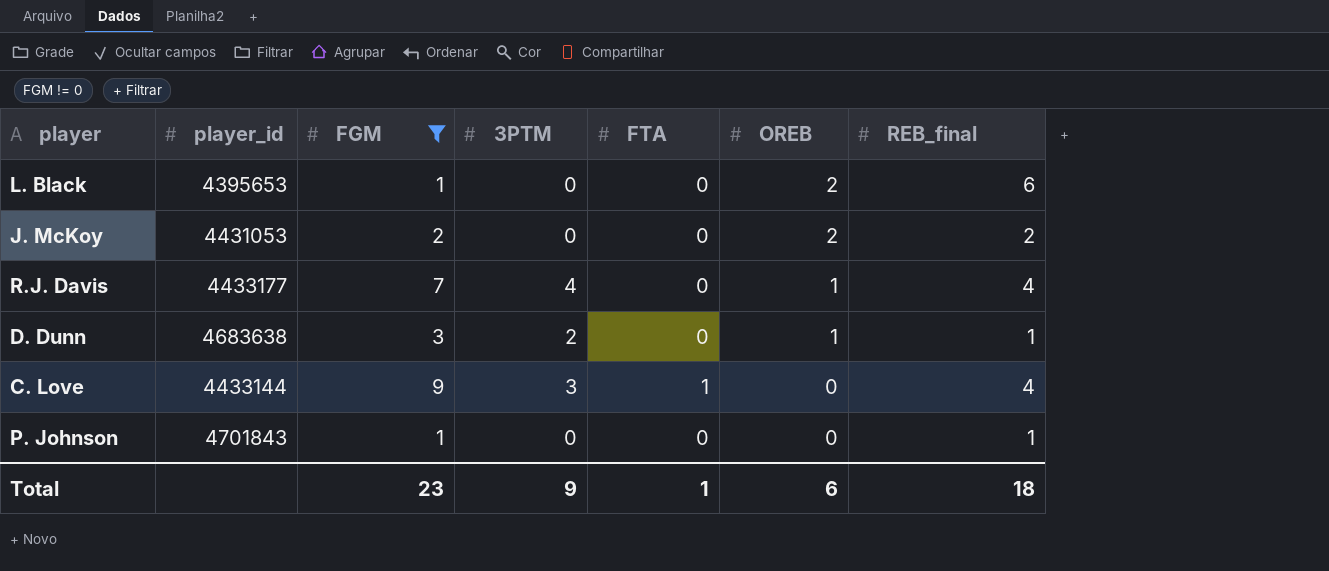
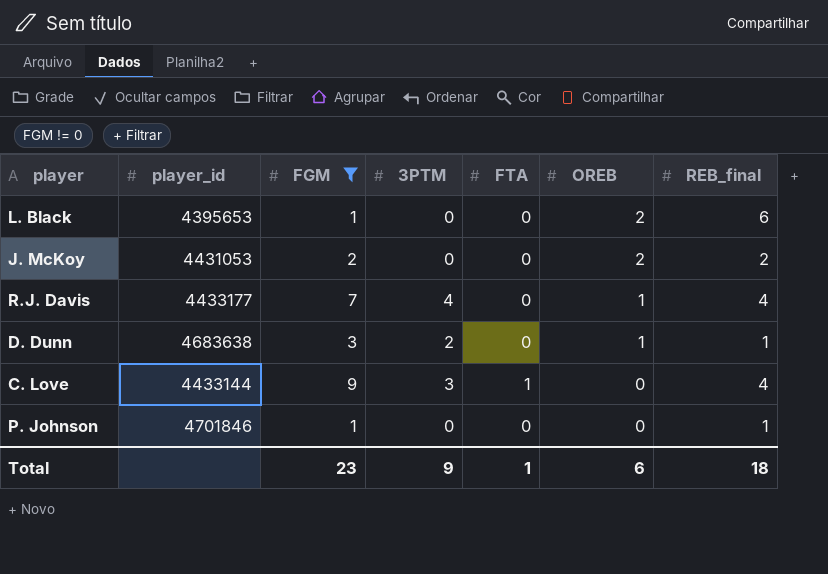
P. Johnson | player_id: 4701843 -> 4701846

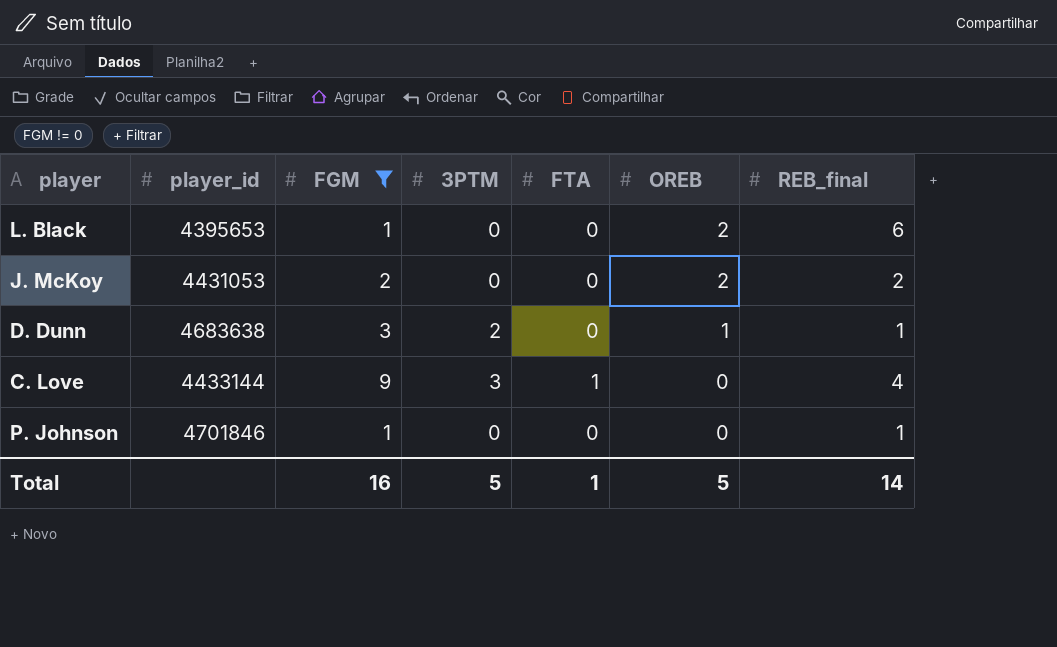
row R.J. Davis: 4433177 | 7 | 4 | 0 | 1 | 4 -> none
Total | FGM: 23 -> 16
Total | 3PTM: 9 -> 5
Total | OREB: 6 -> 5
Total | REB_final: 18 -> 14

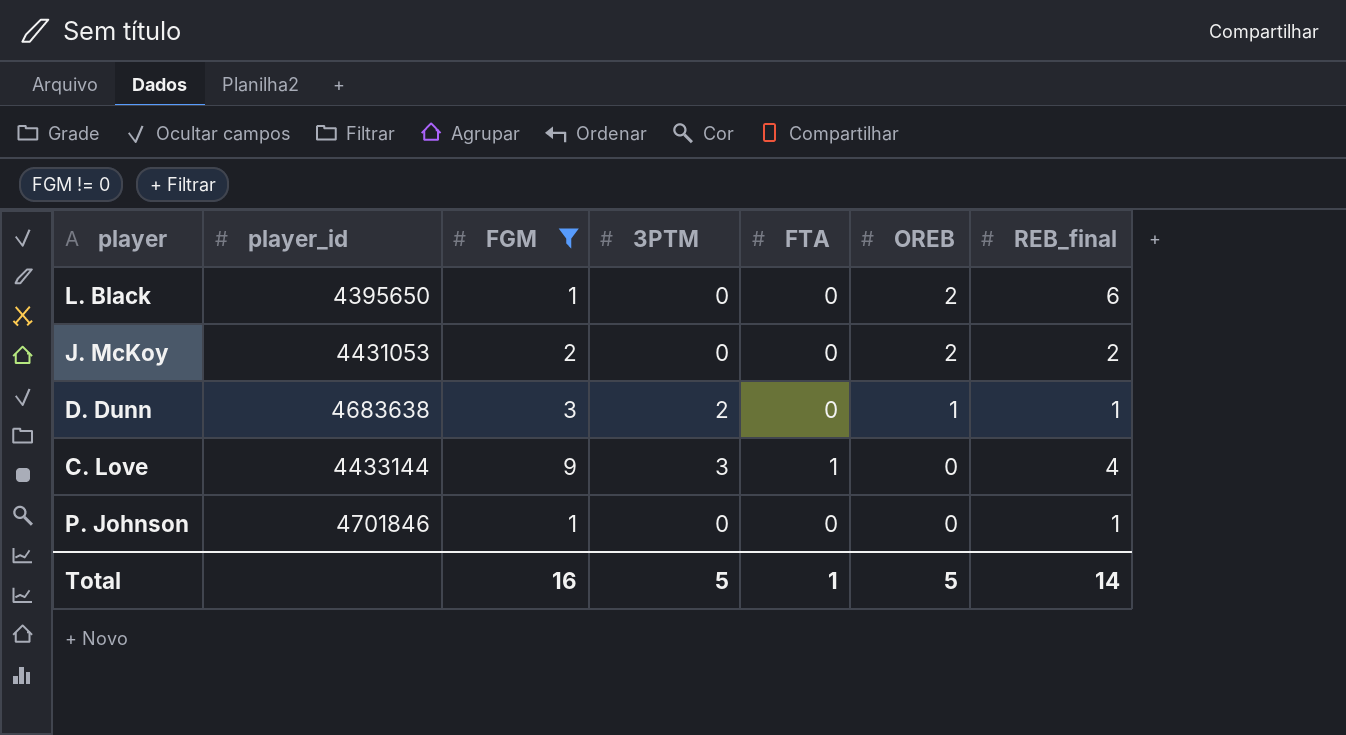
L. Black | player_id: 4395653 -> 4395650

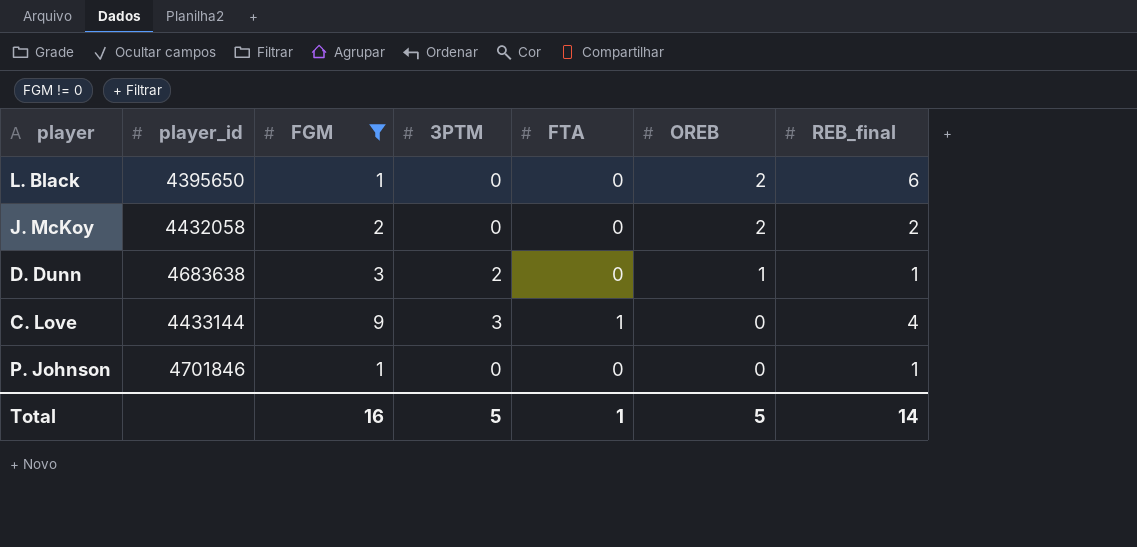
J. McKoy | player_id: 4431053 -> 4432058

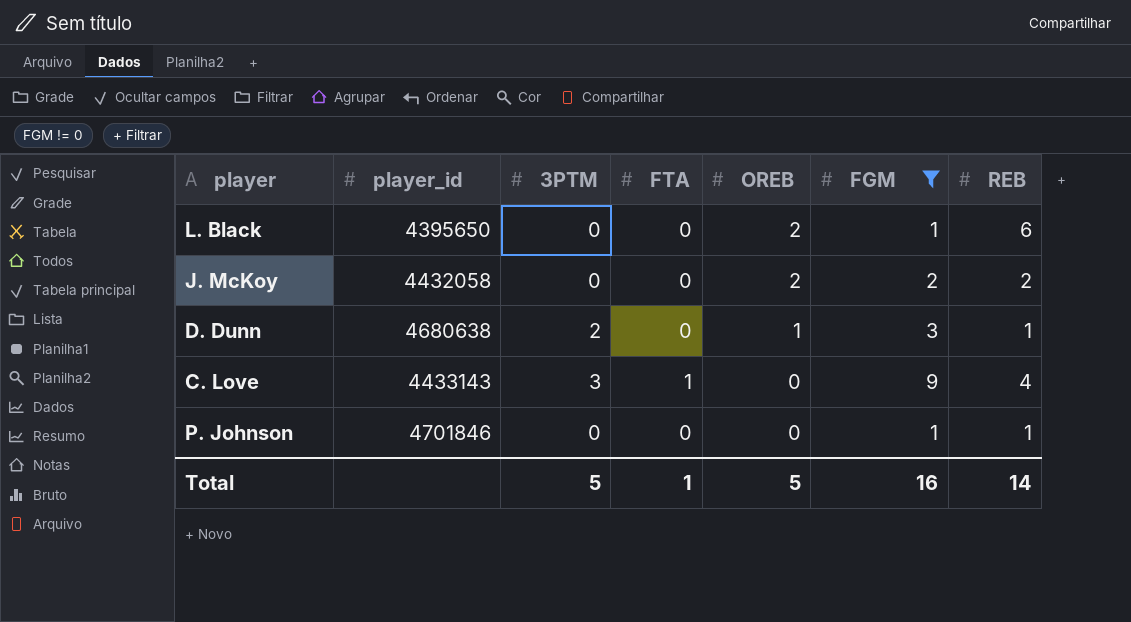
column FGM | position: 3 -> 6
column name: REB_final -> REB
D. Dunn | player_id: 4683638 -> 4680638
C. Love | player_id: 4433144 -> 4433143

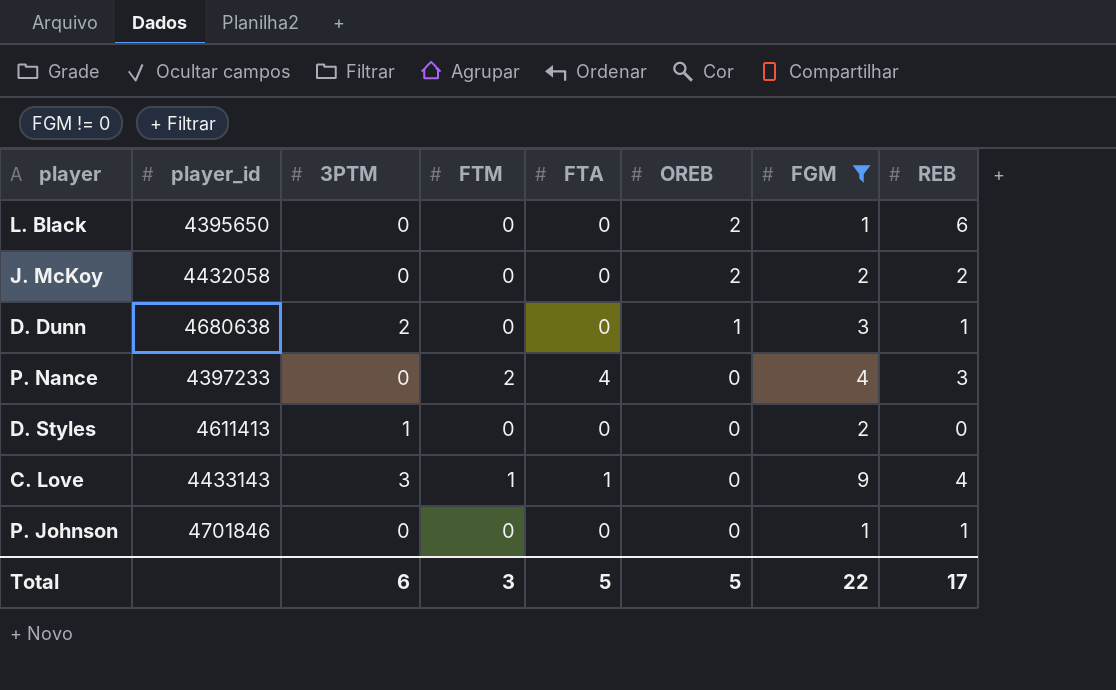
column FTM | position: none -> 4
row P. Nance: none -> 4397233 | 0 | 2 | 4 | 0 | 4 | 3
row D. Styles: none -> 4611413 | 1 | 0 | 0 | 0 | 2 | 0
Total | 3PTM: 5 -> 6
Total | FTA: 1 -> 5
Total | FGM: 16 -> 22
Total | REB: 14 -> 17

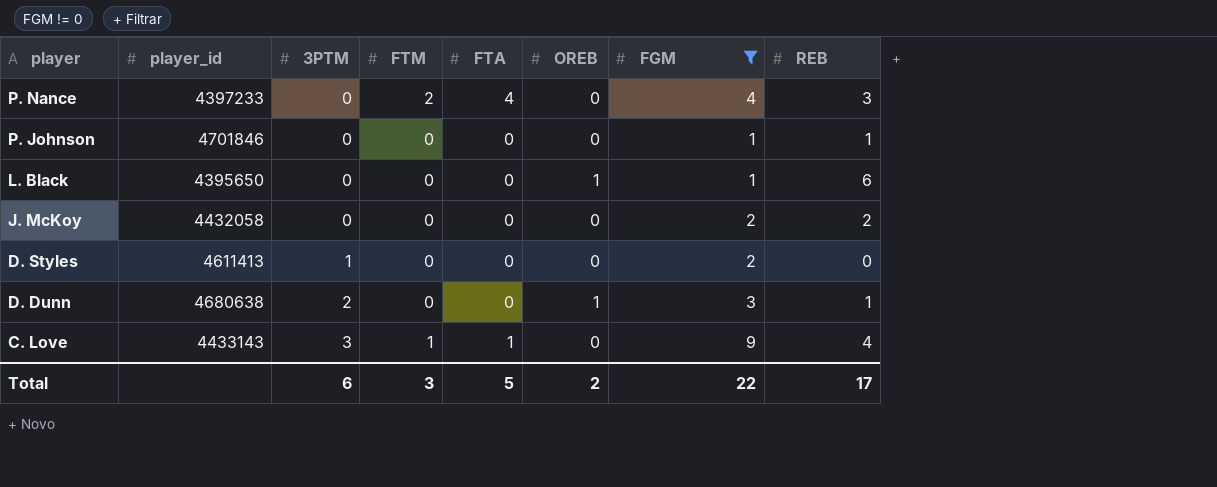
row order: OREB descending -> player descending
L. Black | OREB: 2 -> 1
J. McKoy | OREB: 2 -> 0
Total | OREB: 5 -> 2

